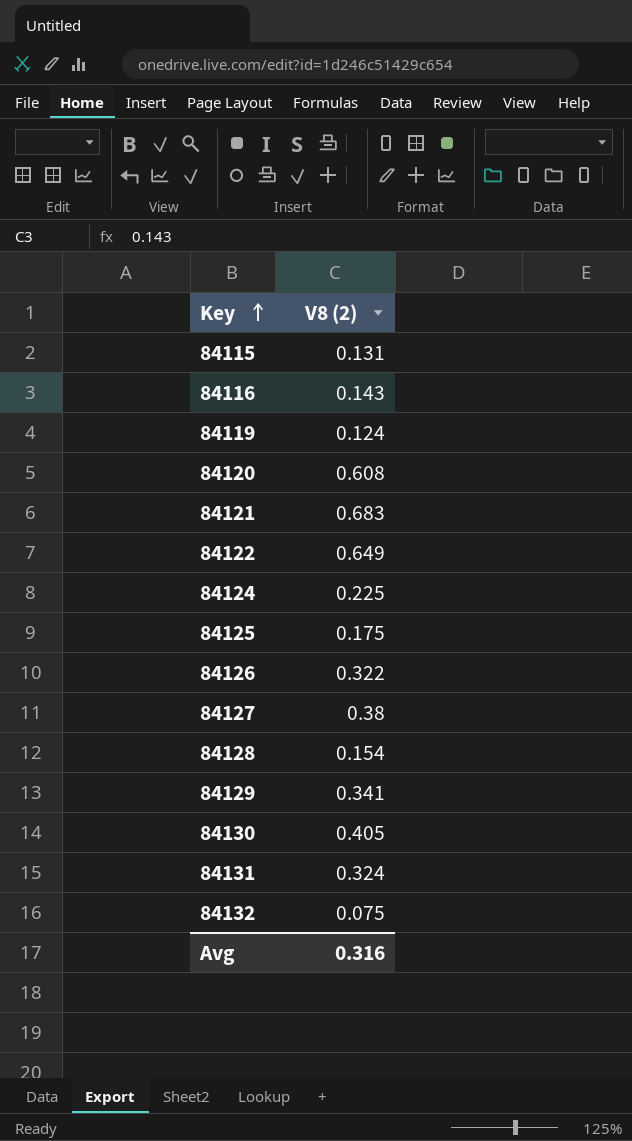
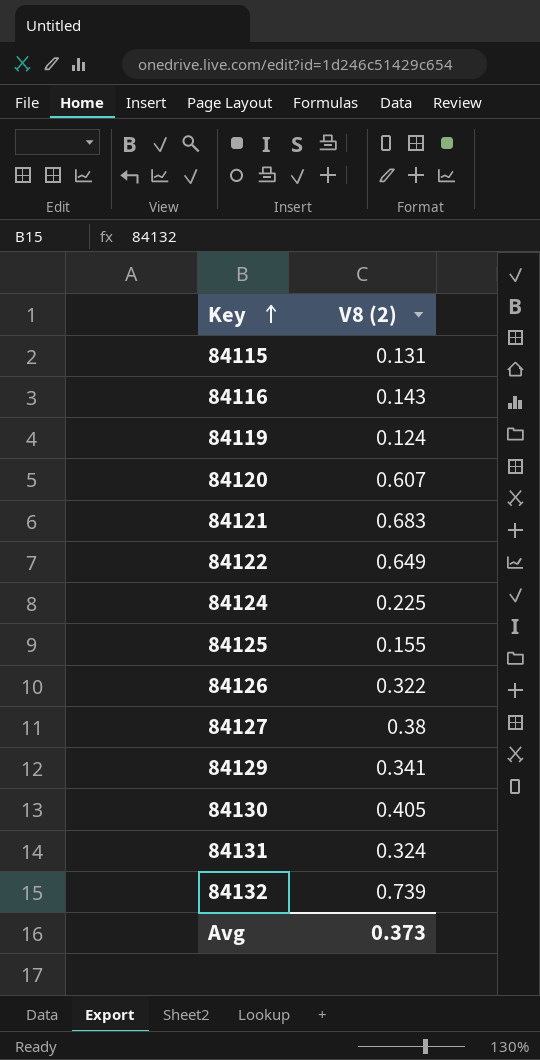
row 84128: 0.154 -> none
84120 | V8 (2): 0.608 -> 0.607
84125 | V8 (2): 0.175 -> 0.155
84132 | V8 (2): 0.075 -> 0.739
Avg | V8 (2): 0.316 -> 0.373

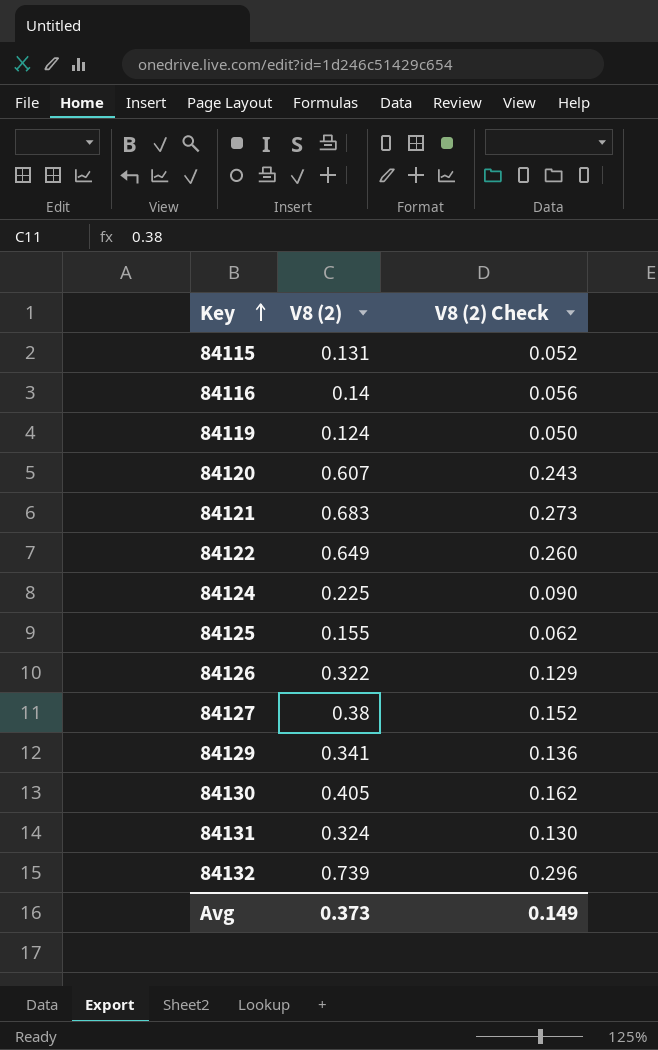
column V8 (2) Check | formula: none -> [V8 (2)] * 0.4
84116 | V8 (2): 0.143 -> 0.14

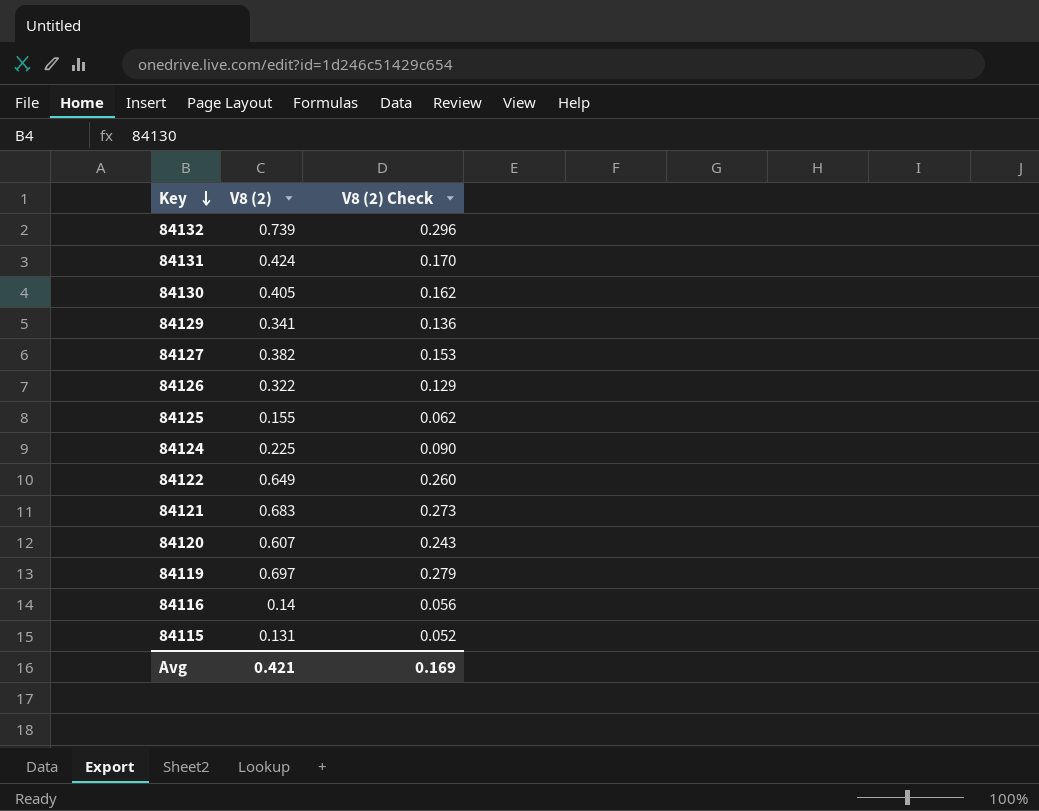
row order: Key ascending -> Key descending
84131 | V8 (2): 0.324 -> 0.424
84131 | V8 (2) Check: 0.130 -> 0.170
84127 | V8 (2): 0.38 -> 0.382
84127 | V8 (2) Check: 0.152 -> 0.153
84119 | V8 (2): 0.124 -> 0.697
84119 | V8 (2) Check: 0.050 -> 0.279
Avg | V8 (2): 0.373 -> 0.421
Avg | V8 (2) Check: 0.149 -> 0.169

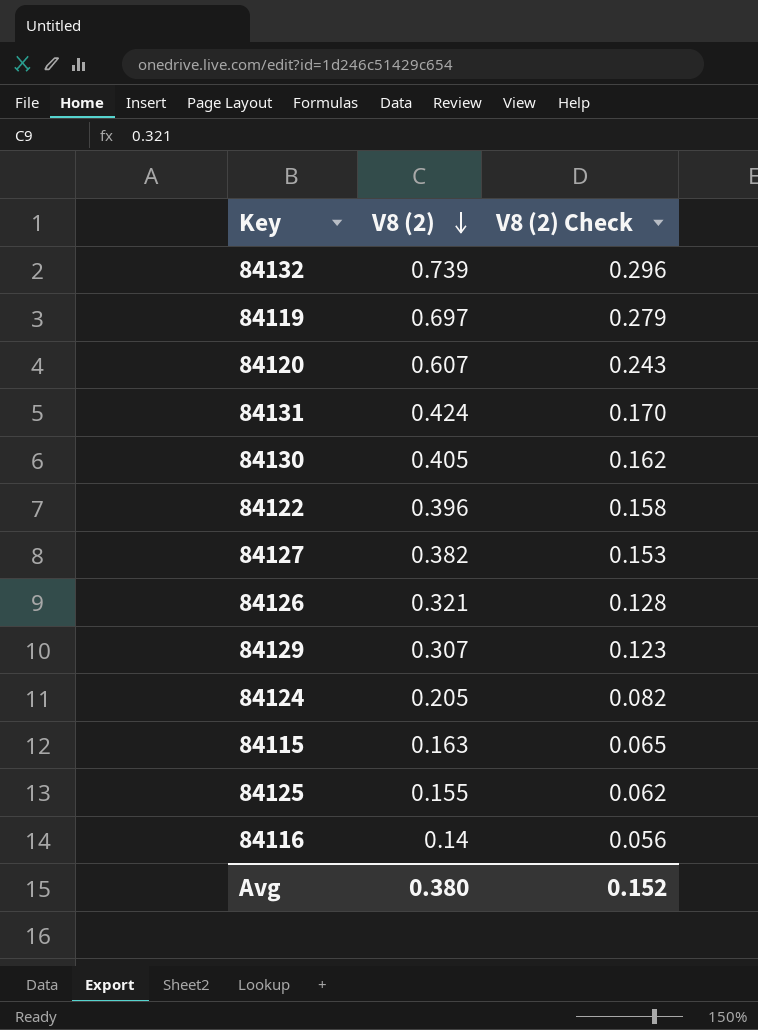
row order: Key descending -> V8 (2) descending
row 84121: 0.683 | 0.273 -> none
84122 | V8 (2): 0.649 -> 0.396
84122 | V8 (2) Check: 0.260 -> 0.158
84126 | V8 (2): 0.322 -> 0.321
84126 | V8 (2) Check: 0.129 -> 0.128
84129 | V8 (2): 0.341 -> 0.307
84129 | V8 (2) Check: 0.136 -> 0.123
84124 | V8 (2): 0.225 -> 0.205
84124 | V8 (2) Check: 0.090 -> 0.082
84115 | V8 (2): 0.131 -> 0.163
84115 | V8 (2) Check: 0.052 -> 0.065
Avg | V8 (2): 0.421 -> 0.380
Avg | V8 (2) Check: 0.169 -> 0.152

